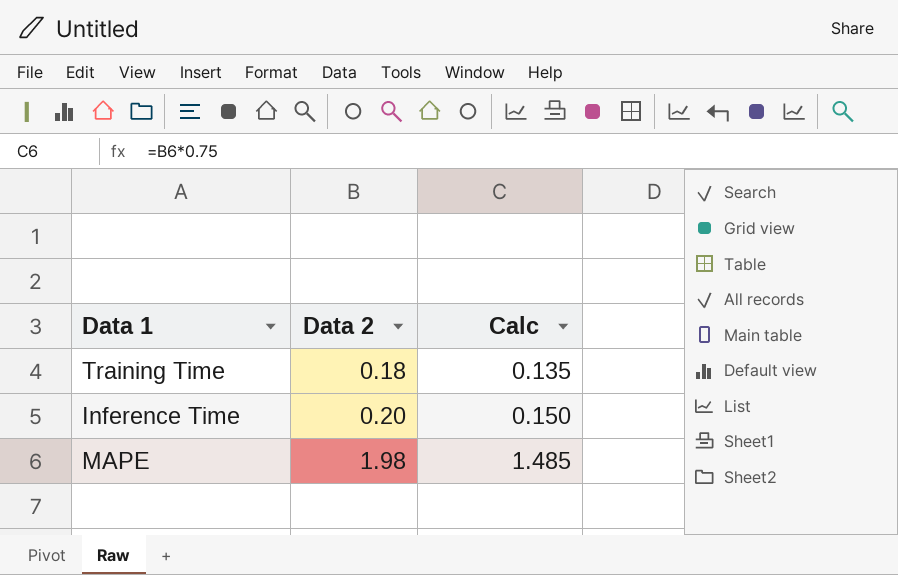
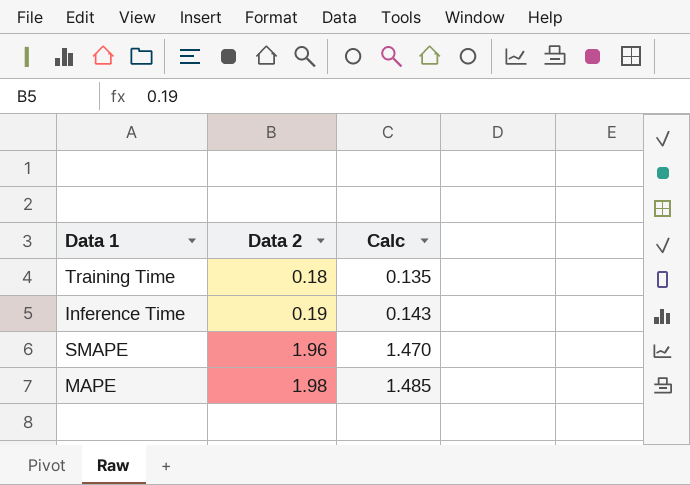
Inference Time | Data 2: 0.20 -> 0.19
Inference Time | Calc: 0.150 -> 0.143
row SMAPE: none -> 1.96 | 1.470

